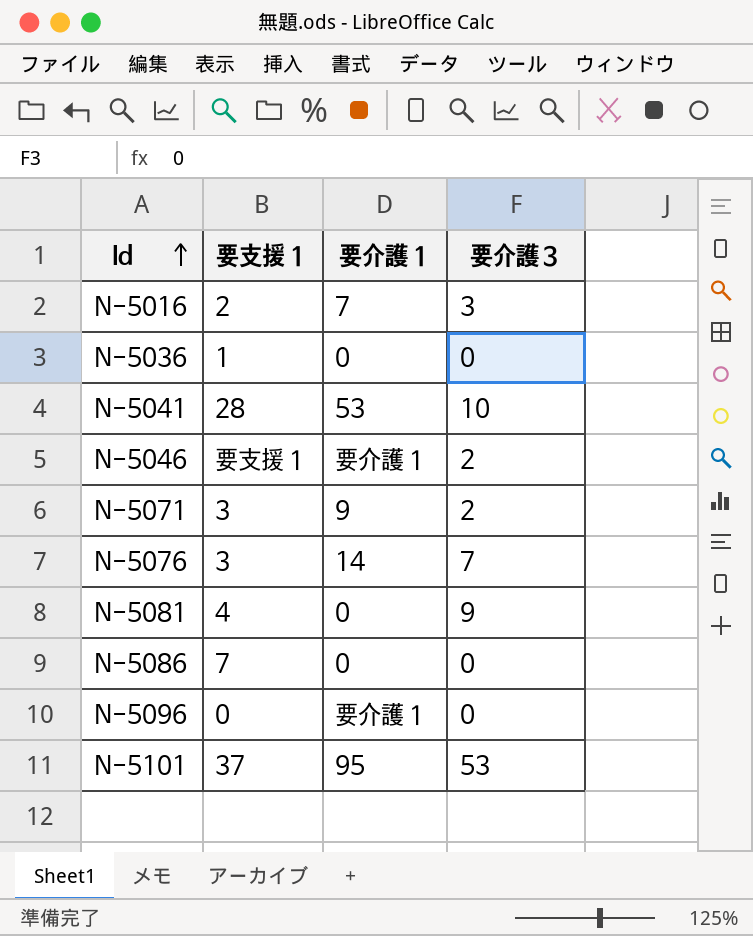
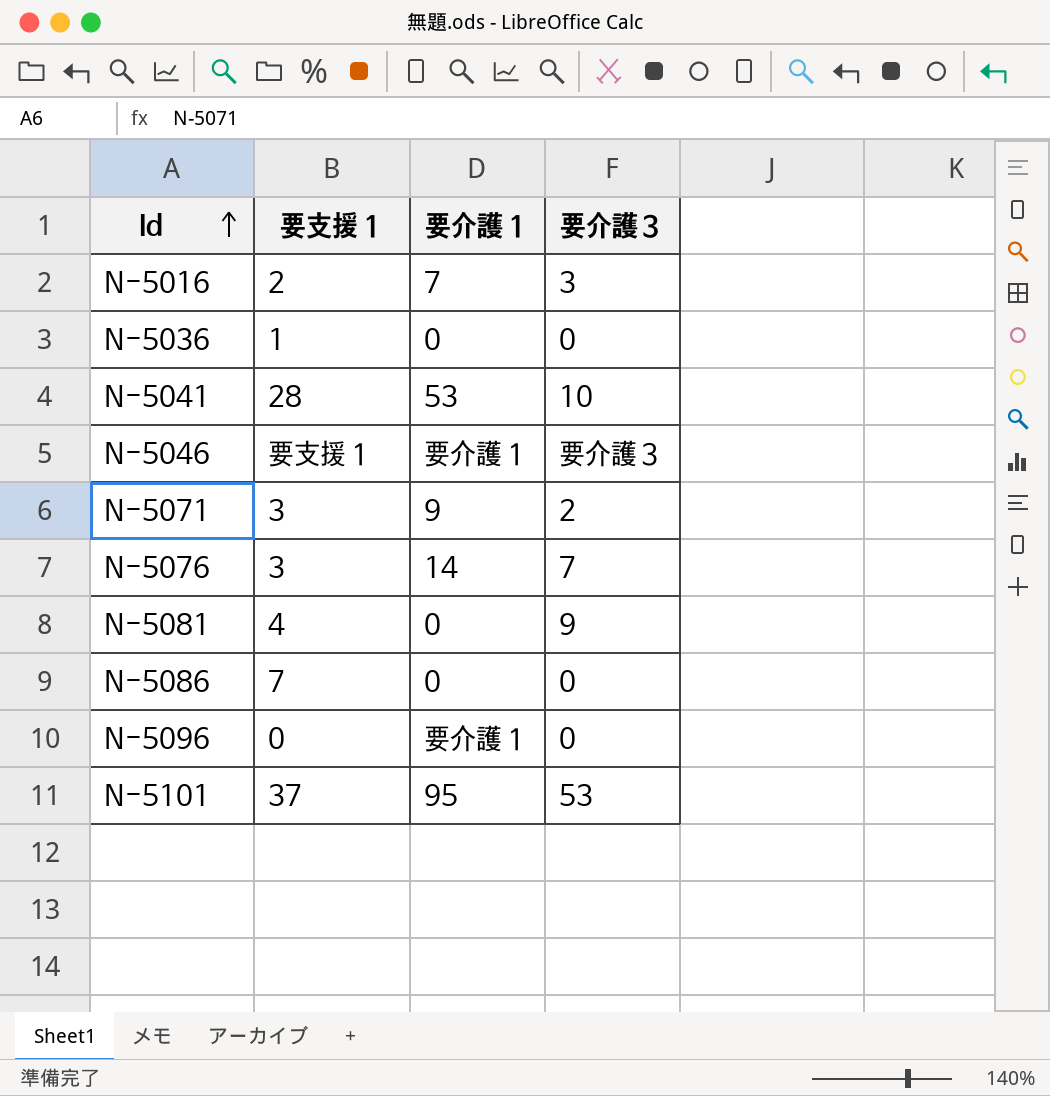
N-5046 | 要介護３: 2 -> 要介護３

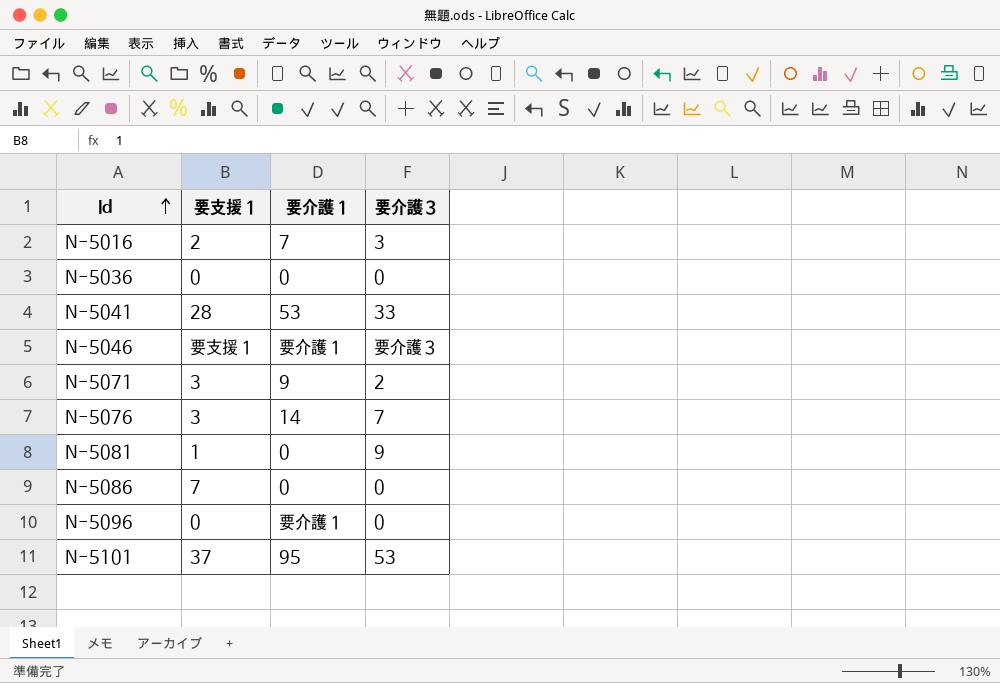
N-5036 | 要支援１: 1 -> 0
N-5041 | 要介護３: 10 -> 33
N-5081 | 要支援１: 4 -> 1

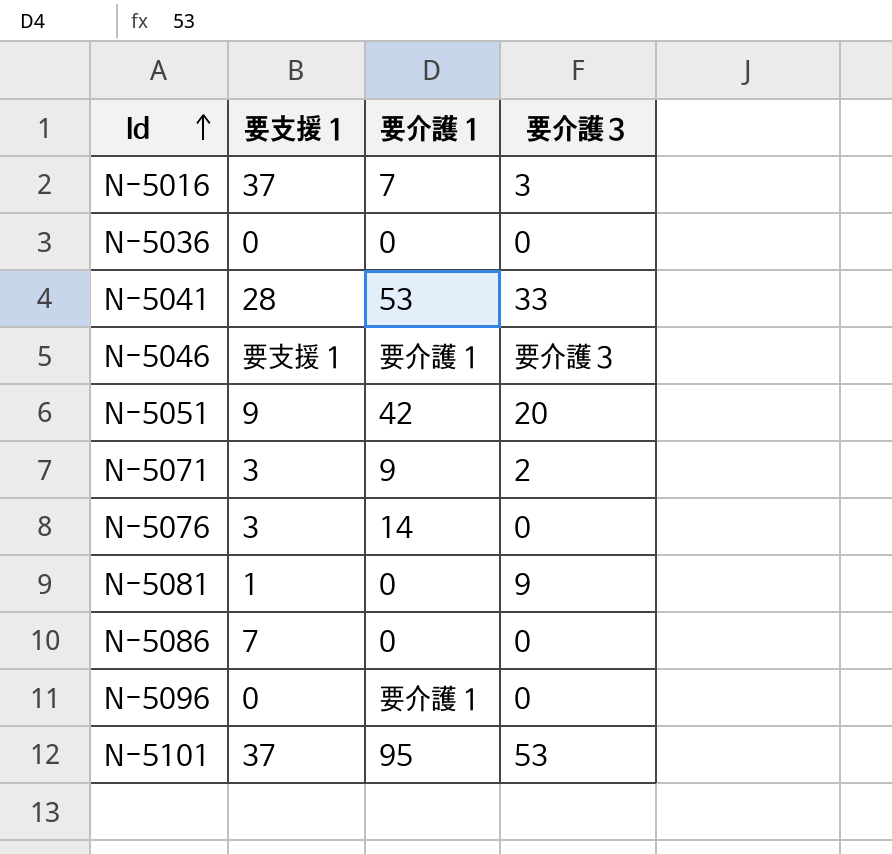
N-5016 | 要支援１: 2 -> 37
row N-5051: none -> 9 | 42 | 20
N-5076 | 要介護３: 7 -> 0

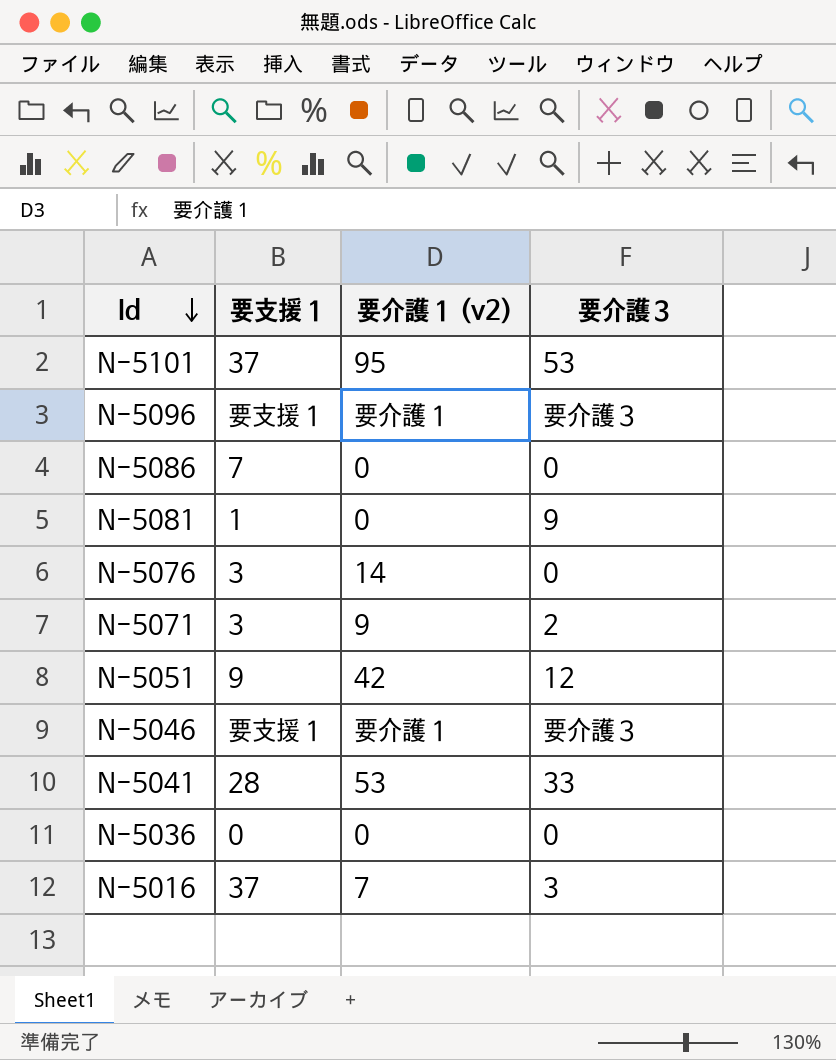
row order: Id ascending -> Id descending
column name: 要介護１ -> 要介護１ (v2)
N-5096 | 要支援１: 0 -> 要支援１
N-5096 | 要介護３: 0 -> 要介護３
N-5051 | 要介護３: 20 -> 12

